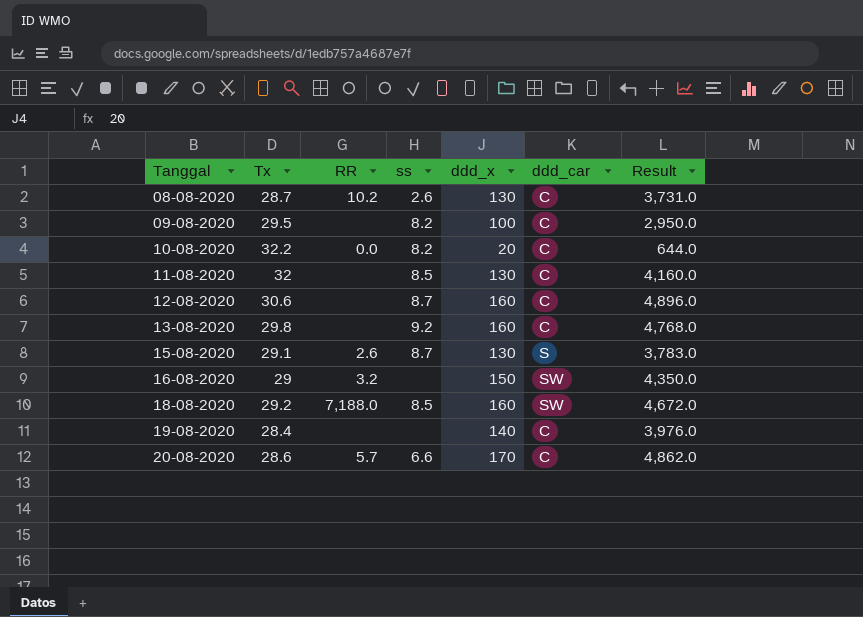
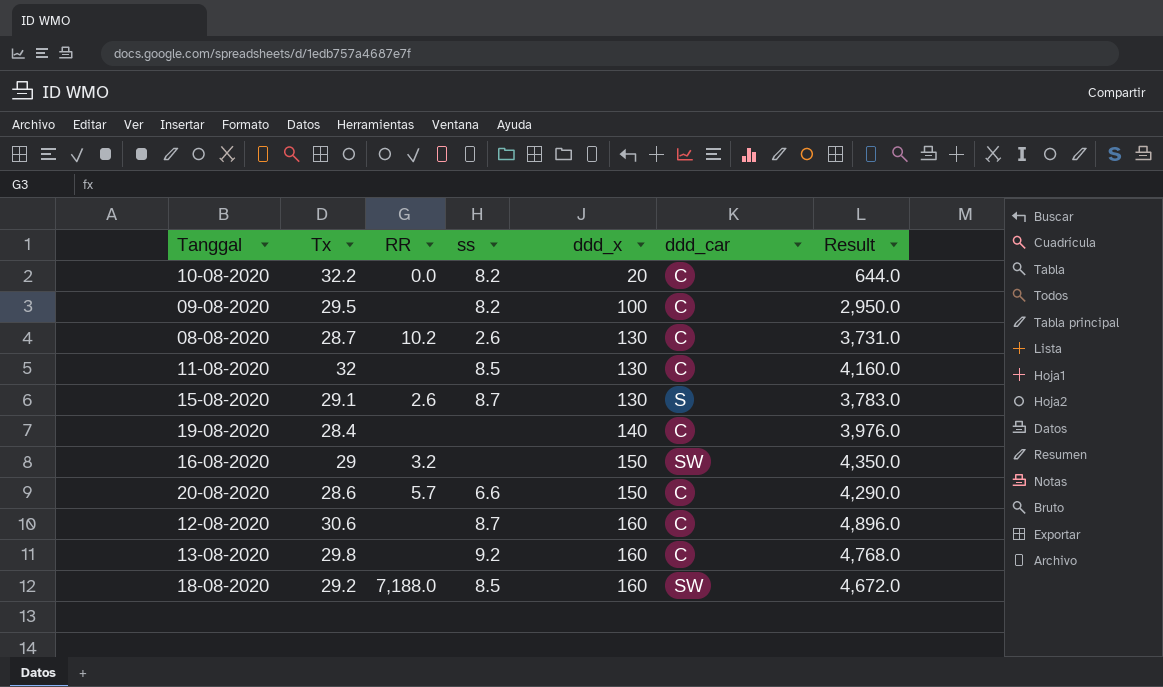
row order: Tanggal ascending -> ddd_x ascending
20-08-2020 | ddd_x: 170 -> 150
20-08-2020 | Result: 4,862.0 -> 4,290.0

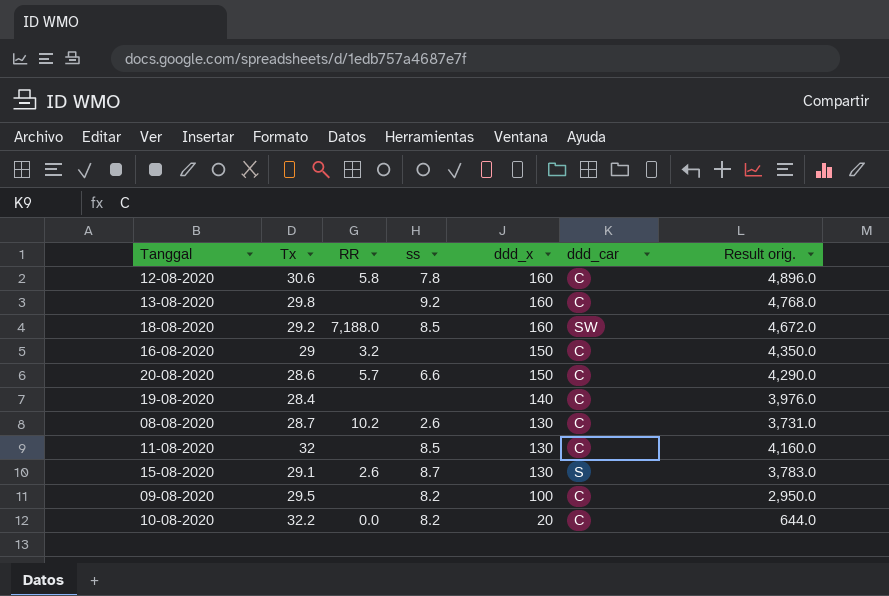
row order: ddd_x ascending -> ddd_x descending
column name: Result -> Result orig.
12-08-2020 | RR: none -> 5.8
12-08-2020 | ss: 8.7 -> 7.8
16-08-2020 | ddd_car: SW -> C

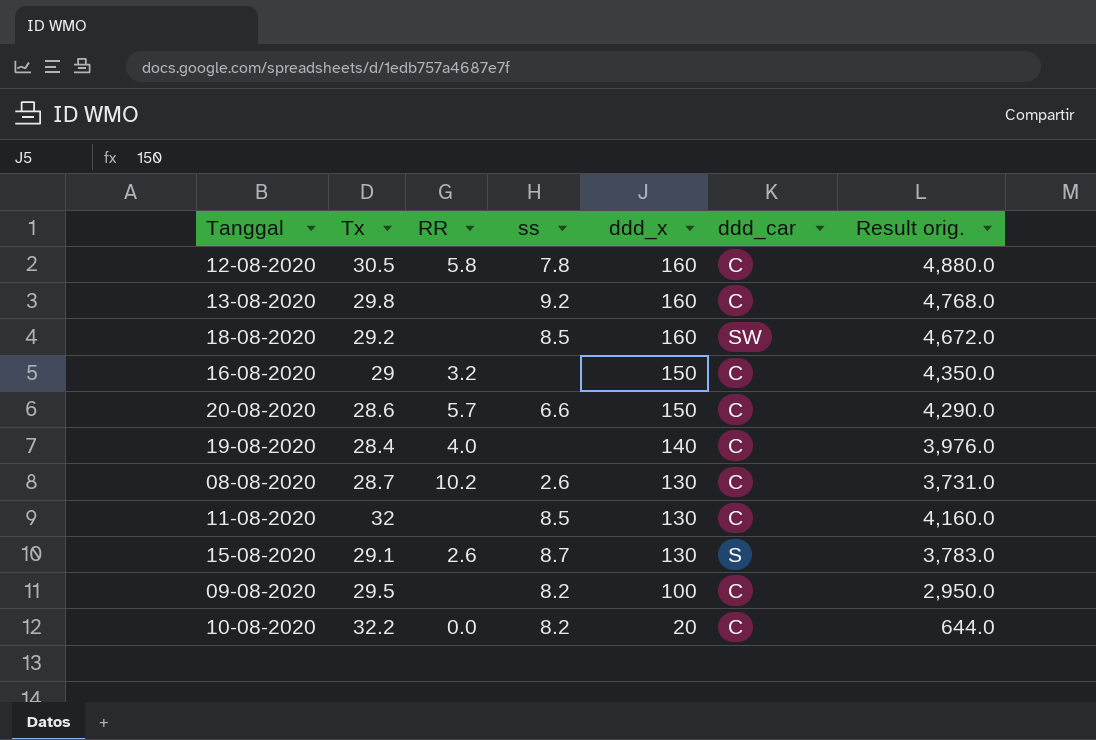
12-08-2020 | Tx: 30.6 -> 30.5
12-08-2020 | Result orig.: 4,896.0 -> 4,880.0
18-08-2020 | RR: 7,188.0 -> none
19-08-2020 | RR: none -> 4.0

